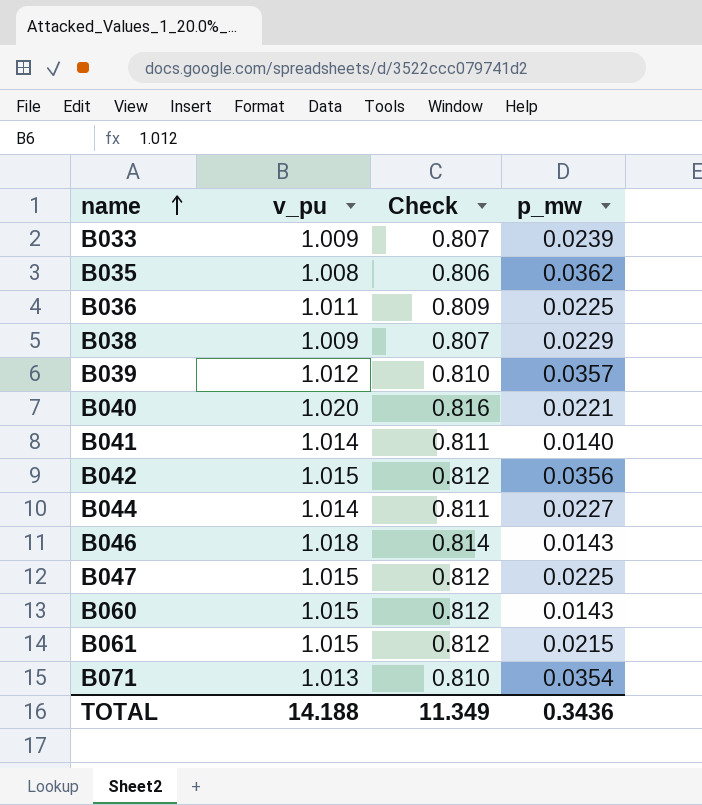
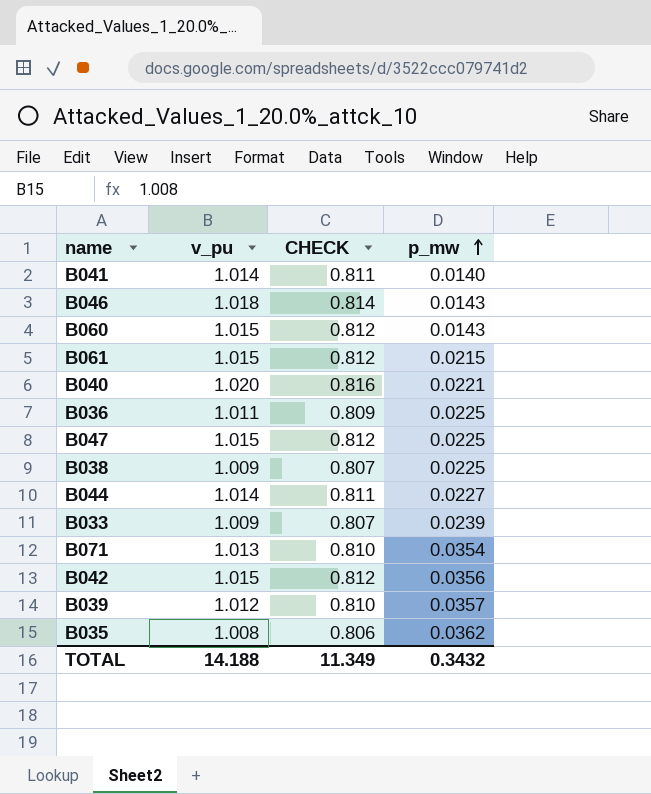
row order: name ascending -> p_mw ascending
column name: Check -> CHECK
B038 | p_mw: 0.0229 -> 0.0225
TOTAL | p_mw: 0.3436 -> 0.3432

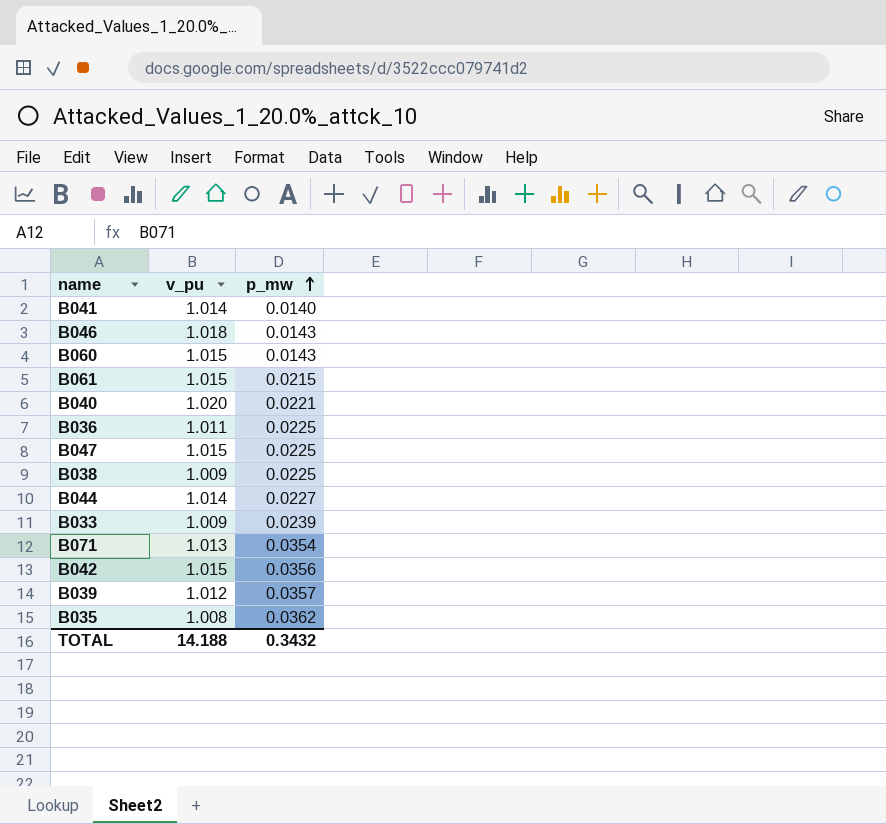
column CHECK | formula: [v_pu] * 0.8 -> none

